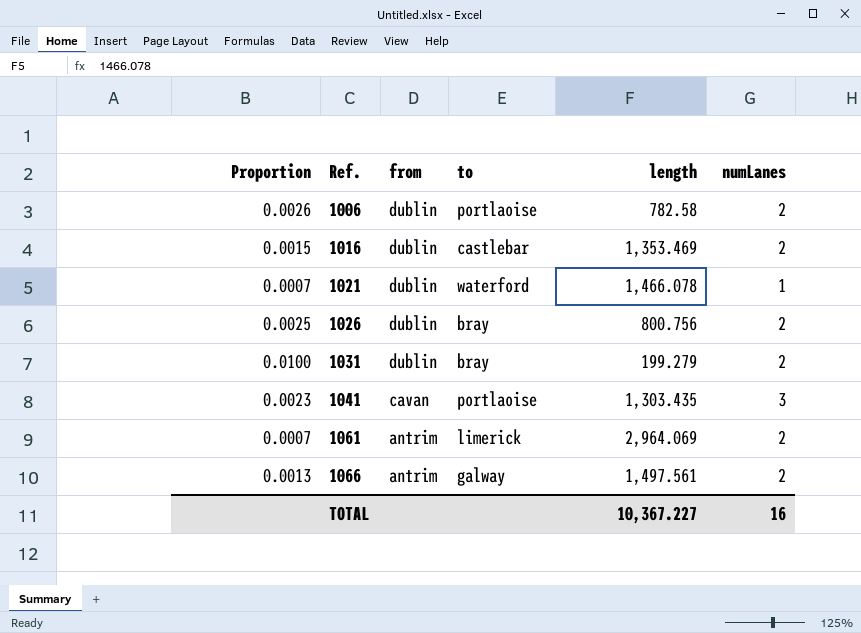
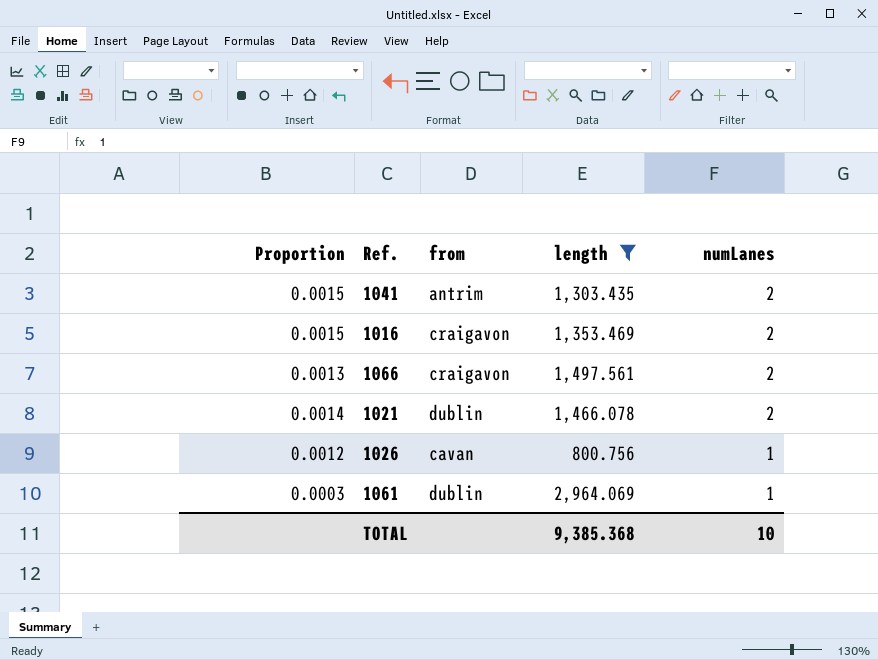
filter: none -> length >= 800.756
row order: Ref. ascending -> numLanes descending
column to | position: 4 -> none
1041 | Proportion: 0.0023 -> 0.0015
1041 | from: cavan -> antrim
1041 | numLanes: 3 -> 2
1016 | from: dublin -> craigavon
1066 | from: antrim -> craigavon
1021 | Proportion: 0.0007 -> 0.0014
1021 | numLanes: 1 -> 2
1026 | Proportion: 0.0025 -> 0.0012
1026 | from: dublin -> cavan
1026 | numLanes: 2 -> 1
1061 | Proportion: 0.0007 -> 0.0003
1061 | from: antrim -> dublin
1061 | numLanes: 2 -> 1
TOTAL | length: 10,367.227 -> 9,385.368
TOTAL | numLanes: 16 -> 10

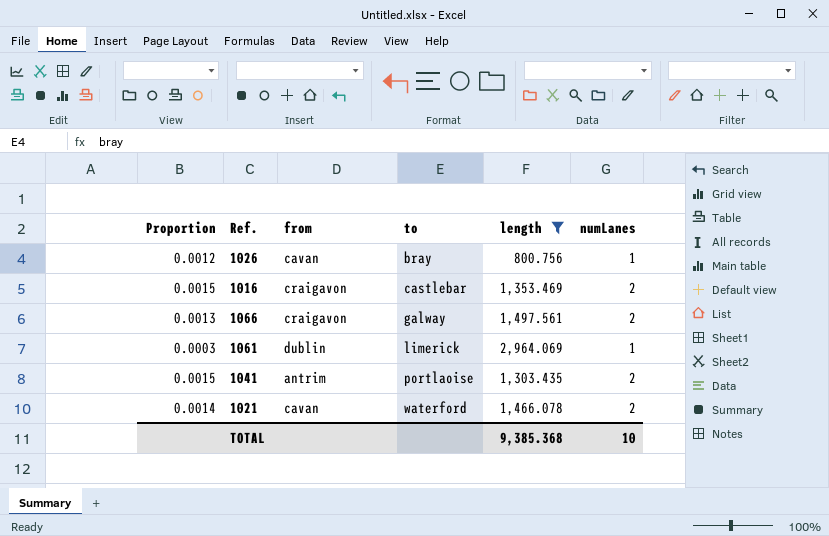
row order: numLanes descending -> to ascending
column to | position: none -> 4
1021 | from: dublin -> cavan

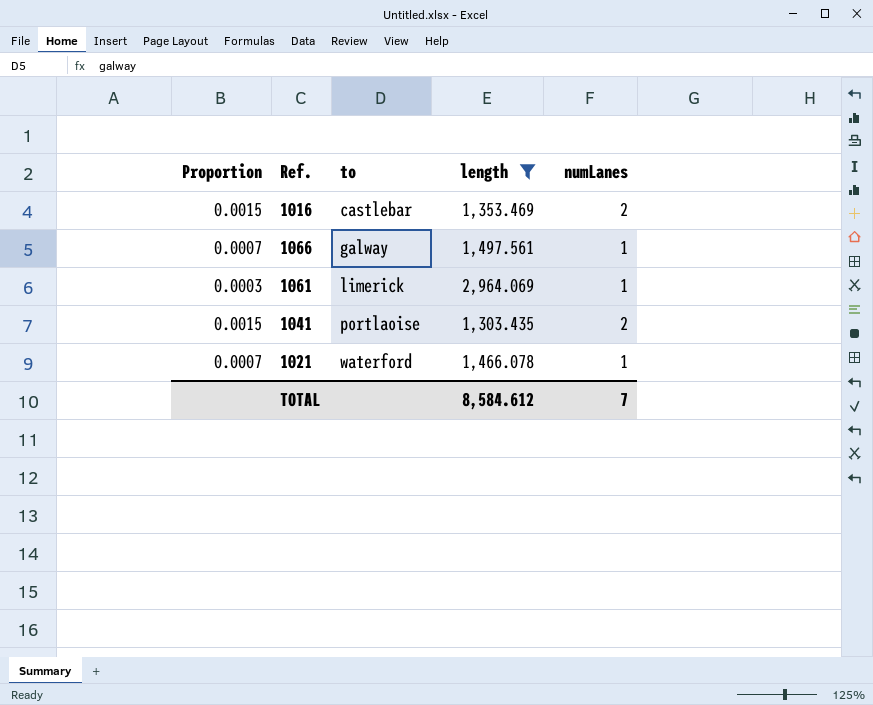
column from | position: 3 -> none
row 1026: 0.0012 | cavan | bray | 800.756 | 1 -> none
1066 | Proportion: 0.0013 -> 0.0007
1066 | numLanes: 2 -> 1
1021 | Proportion: 0.0014 -> 0.0007
1021 | numLanes: 2 -> 1
TOTAL | length: 9,385.368 -> 8,584.612
TOTAL | numLanes: 10 -> 7

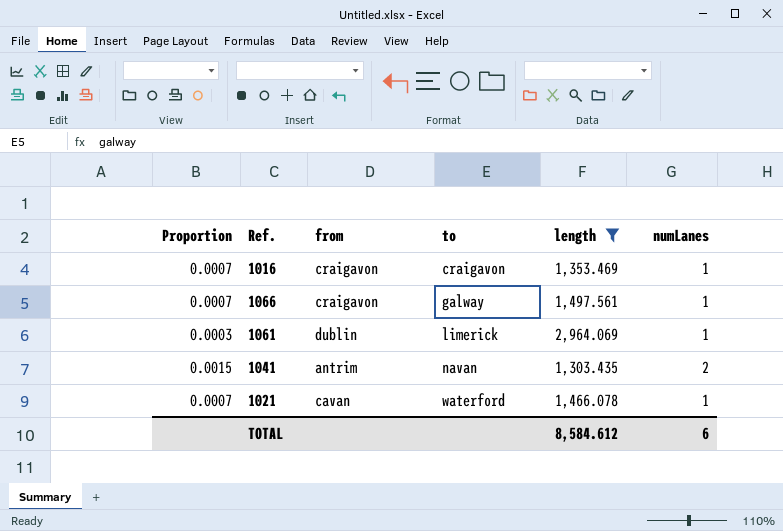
column from | position: none -> 3
1016 | Proportion: 0.0015 -> 0.0007
1016 | to: castlebar -> craigavon
1016 | numLanes: 2 -> 1
1041 | to: portlaoise -> navan
TOTAL | numLanes: 7 -> 6

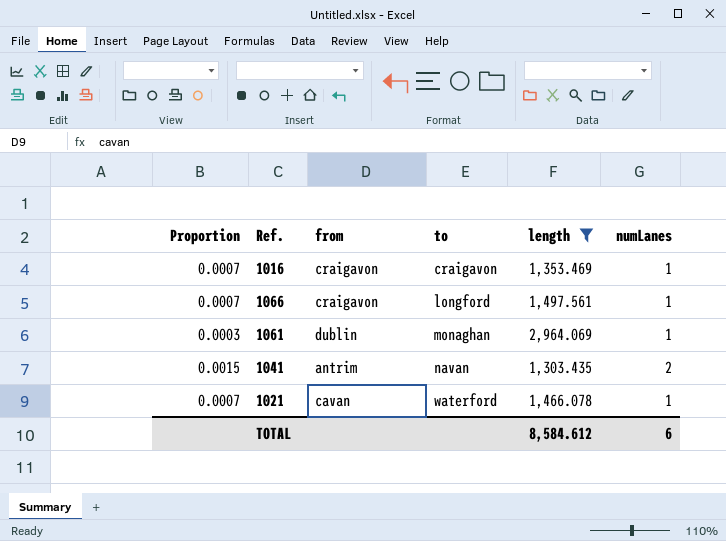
1066 | to: galway -> longford
1061 | to: limerick -> monaghan

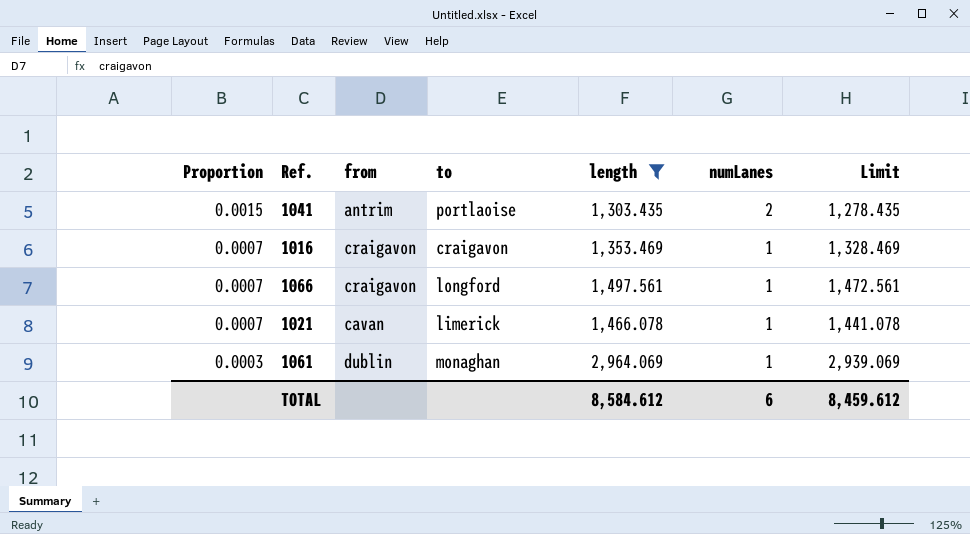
row order: to ascending -> Proportion descending
column Limit | formula: none -> [length] - 25
1041 | to: navan -> portlaoise
1021 | to: waterford -> limerick

